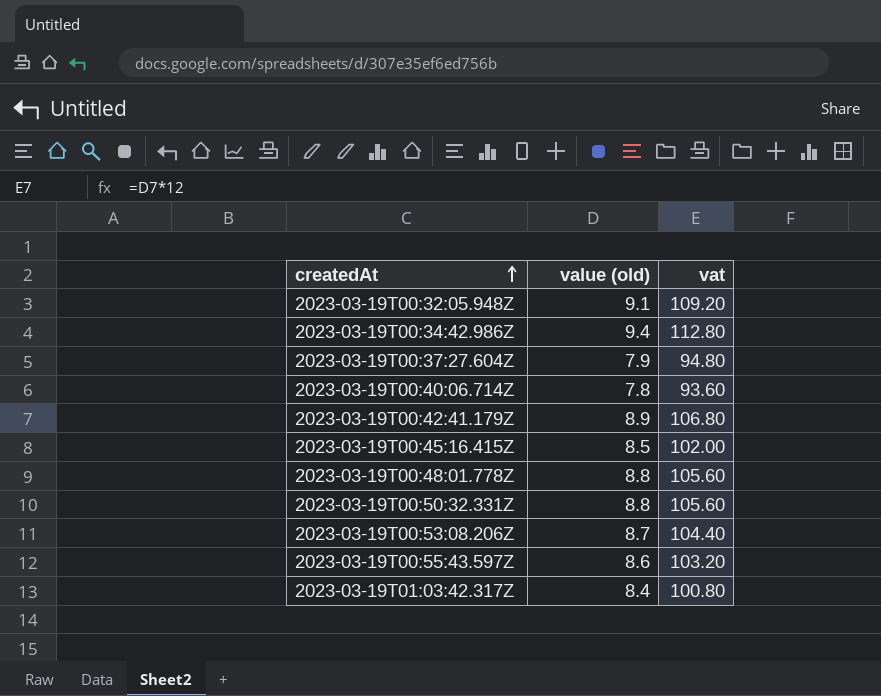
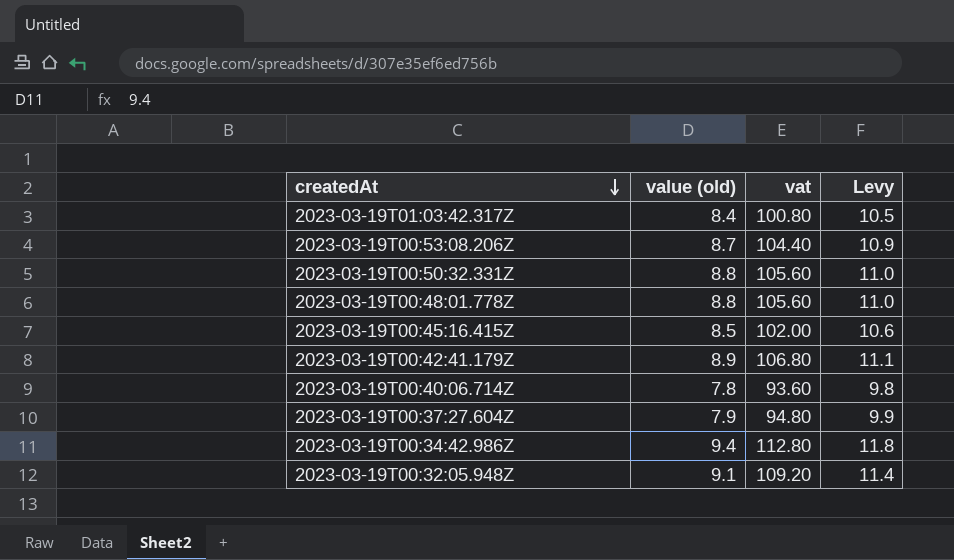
row order: createdAt ascending -> createdAt descending
column Levy | formula: none -> [value (old)] * 1.25
row 2023-03-19T00:55:43.597Z: 8.6 | 103.20 -> none

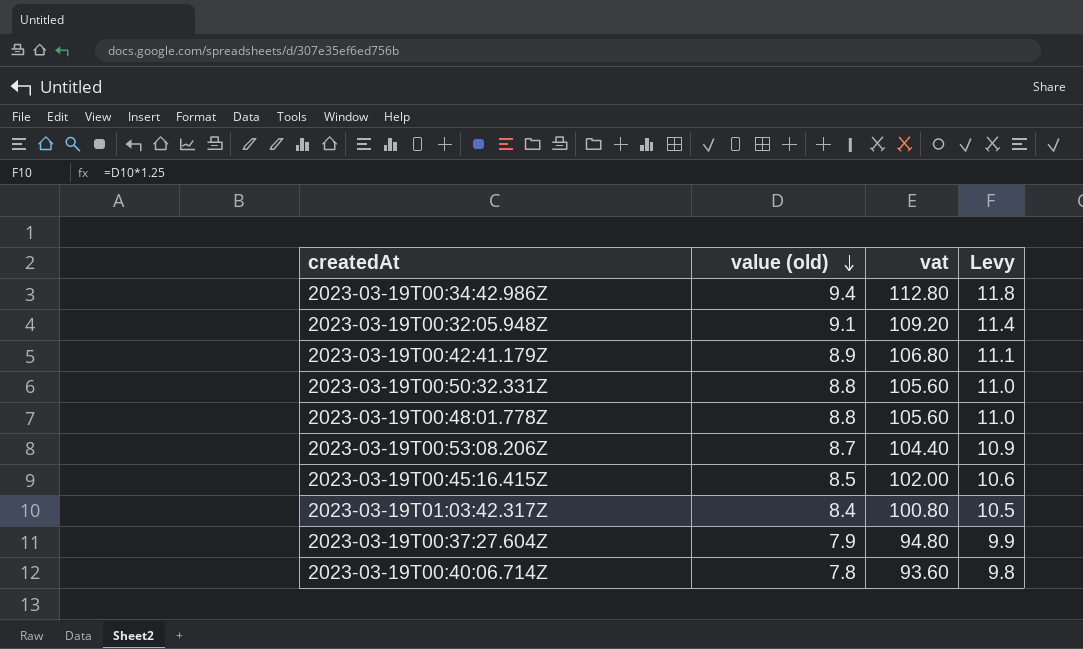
row order: createdAt descending -> value (old) descending

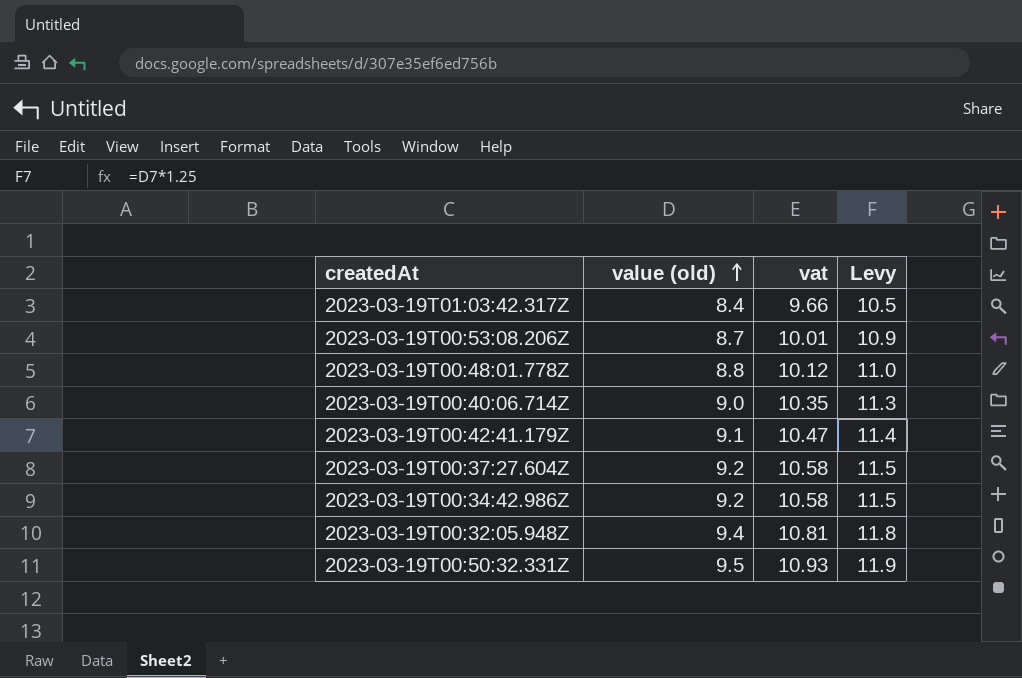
row order: value (old) descending -> value (old) ascending
column vat | formula: [value (old)] * 12 -> [value (old)] * 1.15
row 2023-03-19T00:45:16.415Z: 8.5 | 102.00 | 10.6 -> none
2023-03-19T00:40:06.714Z | value (old): 7.8 -> 9.0
2023-03-19T00:40:06.714Z | Levy: 9.8 -> 11.3
2023-03-19T00:42:41.179Z | value (old): 8.9 -> 9.1
2023-03-19T00:42:41.179Z | Levy: 11.1 -> 11.4
2023-03-19T00:37:27.604Z | value (old): 7.9 -> 9.2
2023-03-19T00:37:27.604Z | Levy: 9.9 -> 11.5
2023-03-19T00:34:42.986Z | value (old): 9.4 -> 9.2
2023-03-19T00:34:42.986Z | Levy: 11.8 -> 11.5
2023-03-19T00:32:05.948Z | value (old): 9.1 -> 9.4
2023-03-19T00:32:05.948Z | Levy: 11.4 -> 11.8
2023-03-19T00:50:32.331Z | value (old): 8.8 -> 9.5
2023-03-19T00:50:32.331Z | Levy: 11.0 -> 11.9

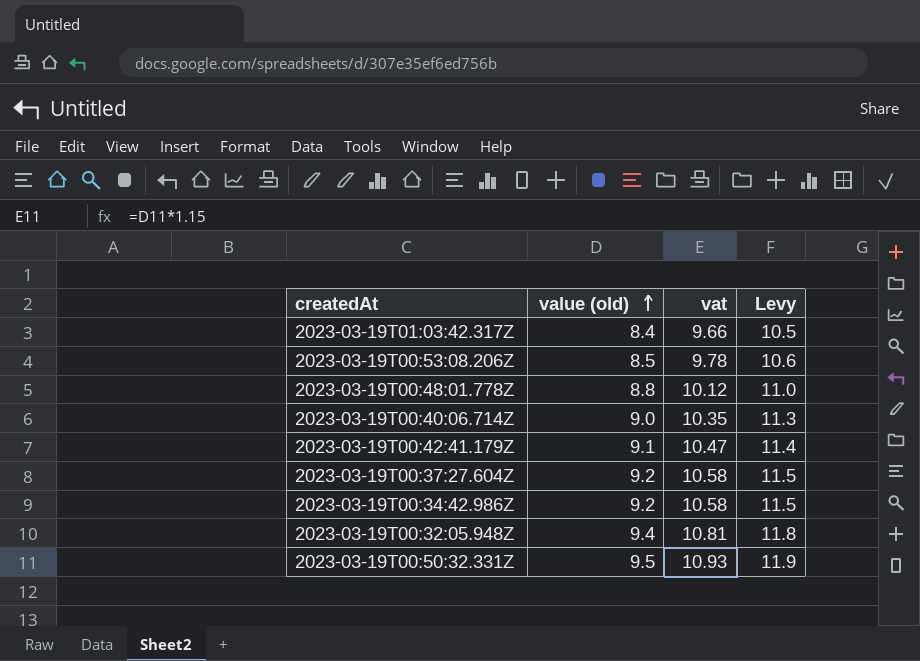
2023-03-19T00:53:08.206Z | value (old): 8.7 -> 8.5
2023-03-19T00:53:08.206Z | vat: 10.01 -> 9.78
2023-03-19T00:53:08.206Z | Levy: 10.9 -> 10.6

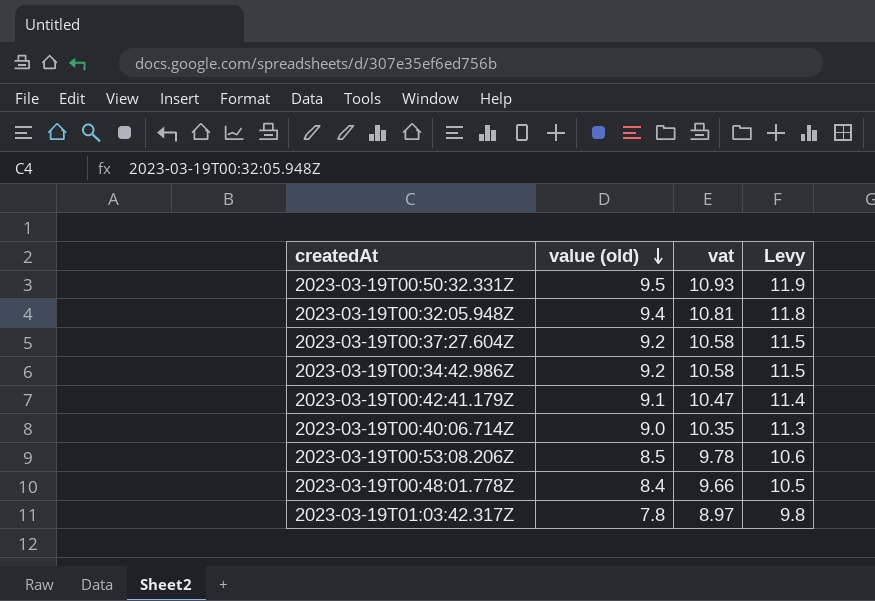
row order: value (old) ascending -> value (old) descending
2023-03-19T00:48:01.778Z | value (old): 8.8 -> 8.4
2023-03-19T00:48:01.778Z | vat: 10.12 -> 9.66
2023-03-19T00:48:01.778Z | Levy: 11.0 -> 10.5
2023-03-19T01:03:42.317Z | value (old): 8.4 -> 7.8
2023-03-19T01:03:42.317Z | vat: 9.66 -> 8.97
2023-03-19T01:03:42.317Z | Levy: 10.5 -> 9.8

